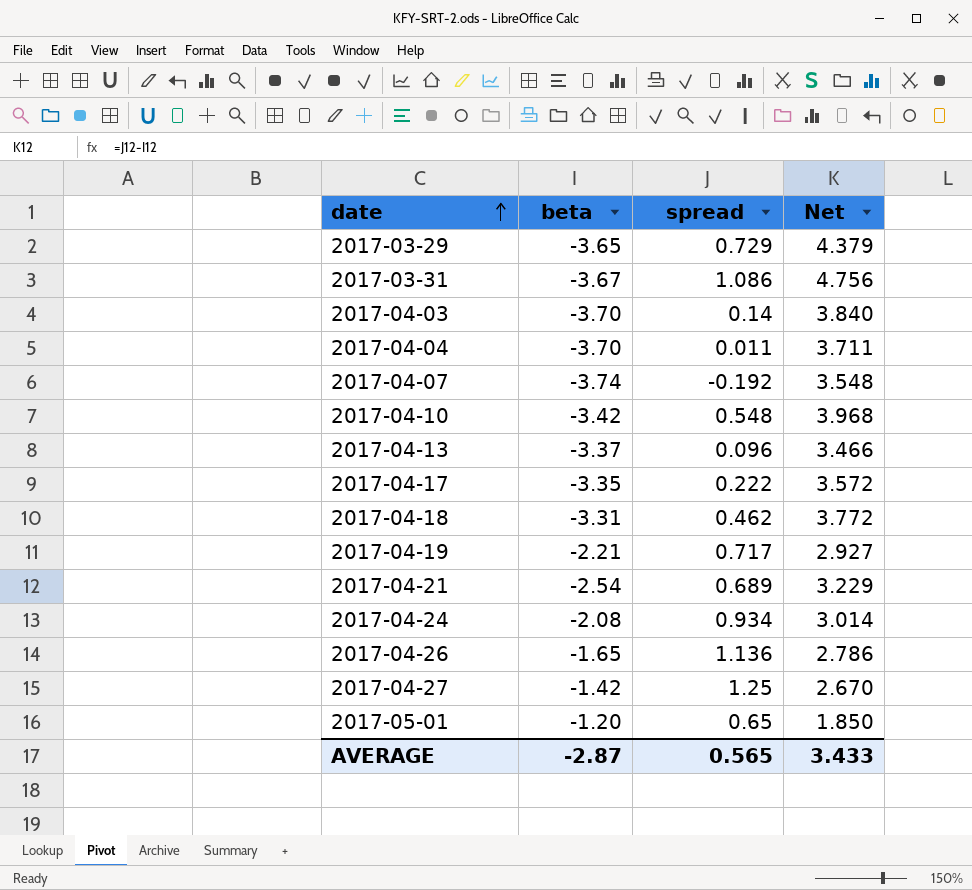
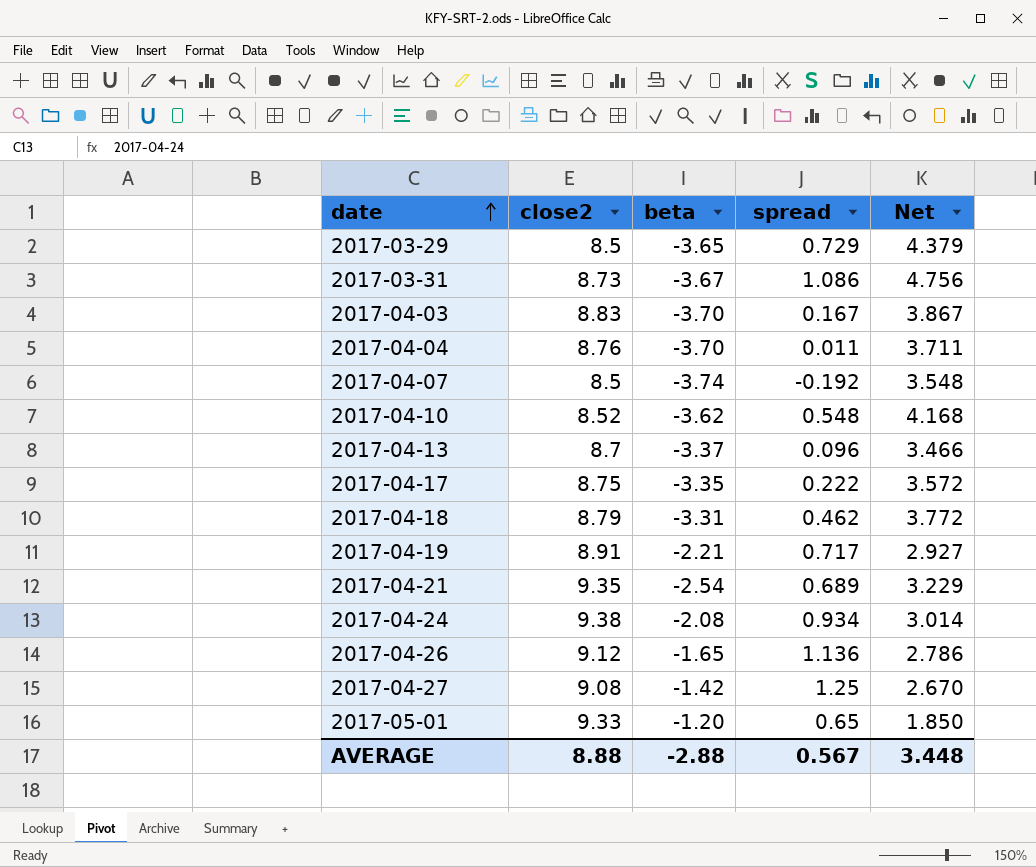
column close2 | position: none -> 2
2017-04-03 | spread: 0.14 -> 0.167
2017-04-03 | Net: 3.840 -> 3.867
2017-04-10 | beta: -3.42 -> -3.62
2017-04-10 | Net: 3.968 -> 4.168
AVERAGE | beta: -2.87 -> -2.88
AVERAGE | spread: 0.565 -> 0.567
AVERAGE | Net: 3.433 -> 3.448

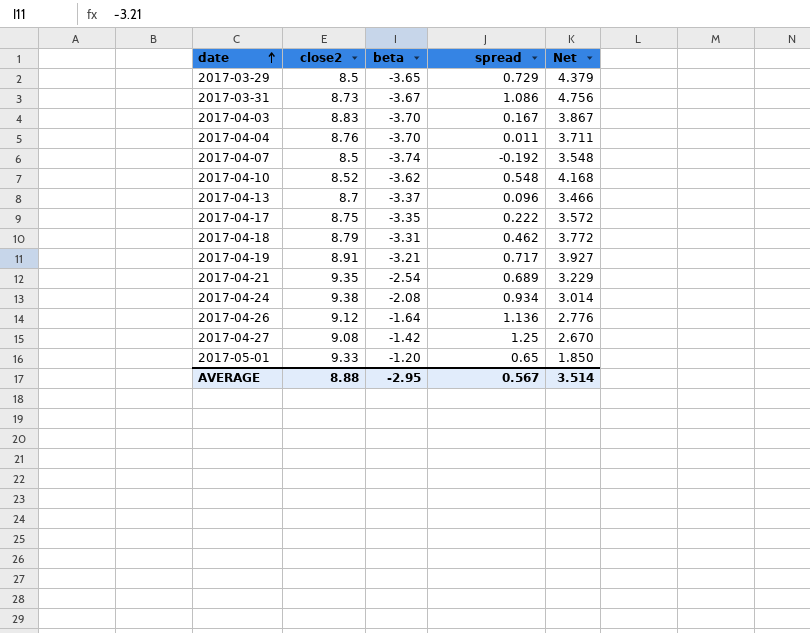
2017-04-19 | beta: -2.21 -> -3.21
2017-04-19 | Net: 2.927 -> 3.927
2017-04-26 | beta: -1.65 -> -1.64
2017-04-26 | Net: 2.786 -> 2.776
AVERAGE | beta: -2.88 -> -2.95
AVERAGE | Net: 3.448 -> 3.514

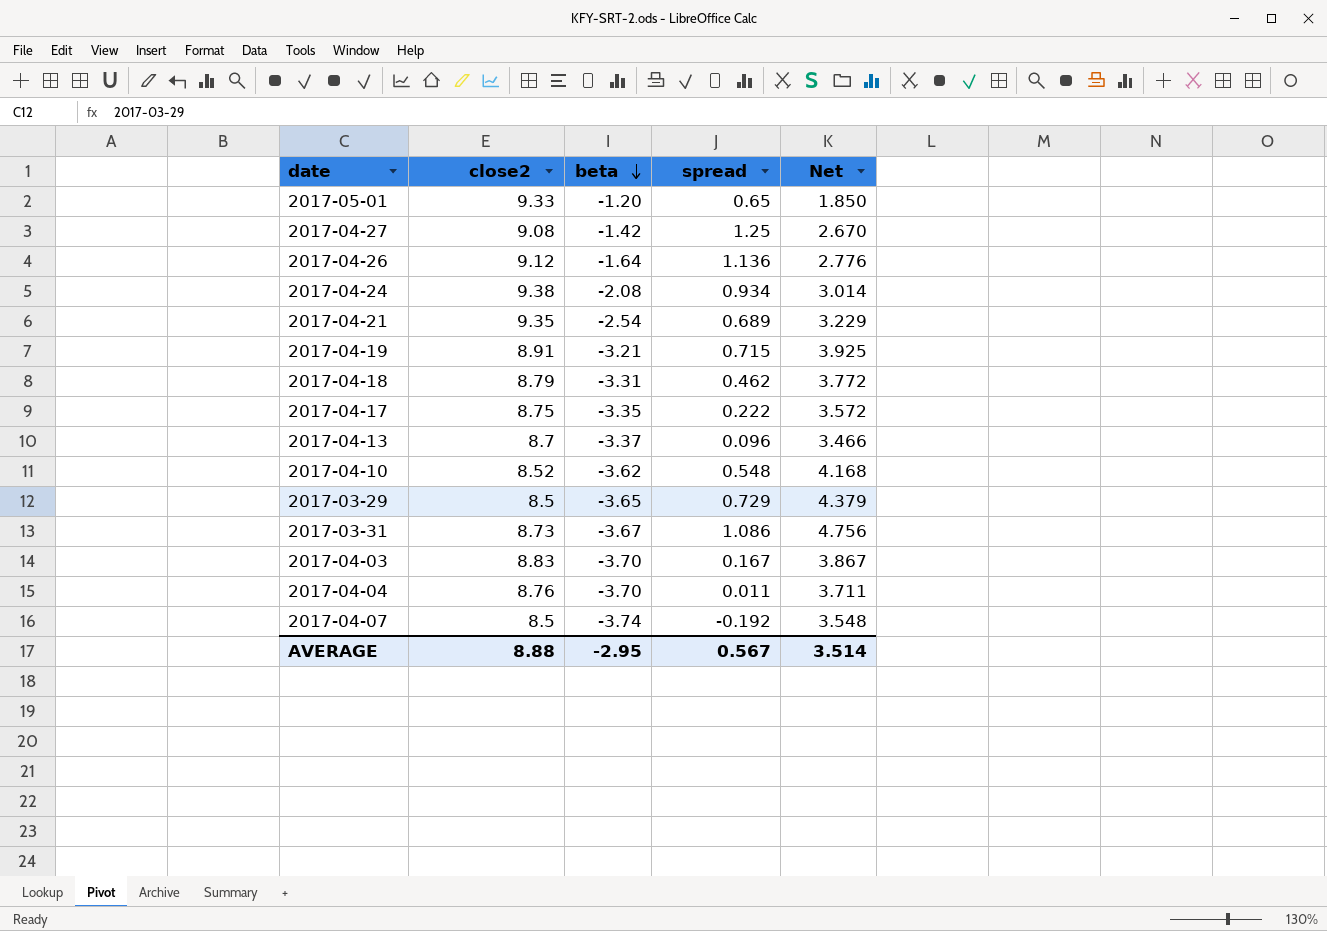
row order: date ascending -> beta descending
2017-04-19 | spread: 0.717 -> 0.715
2017-04-19 | Net: 3.927 -> 3.925

